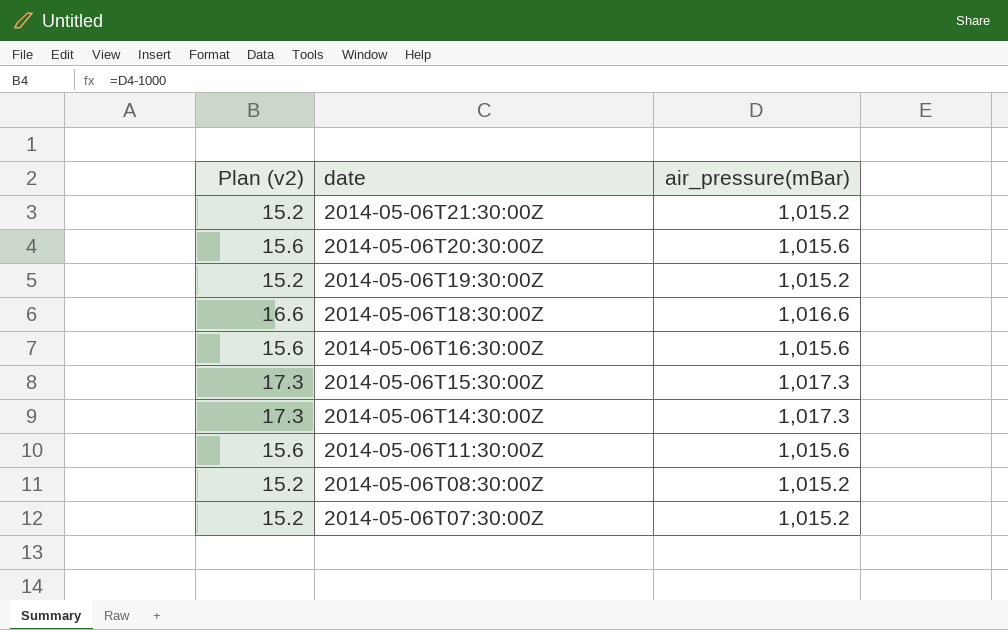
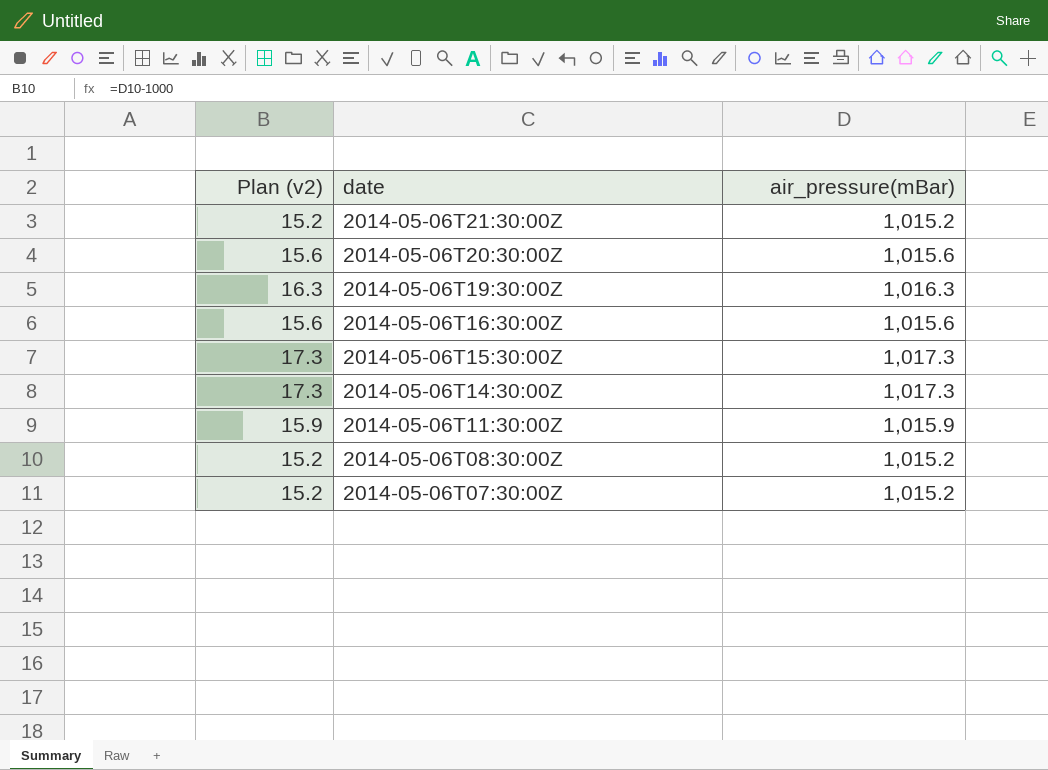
row 2014-05-06T18:30:00Z: 16.6 | 1,016.6 -> none
2014-05-06T19:30:00Z | Plan (v2): 15.2 -> 16.3
2014-05-06T19:30:00Z | air_pressure(mBar): 1,015.2 -> 1,016.3
2014-05-06T11:30:00Z | Plan (v2): 15.6 -> 15.9
2014-05-06T11:30:00Z | air_pressure(mBar): 1,015.6 -> 1,015.9

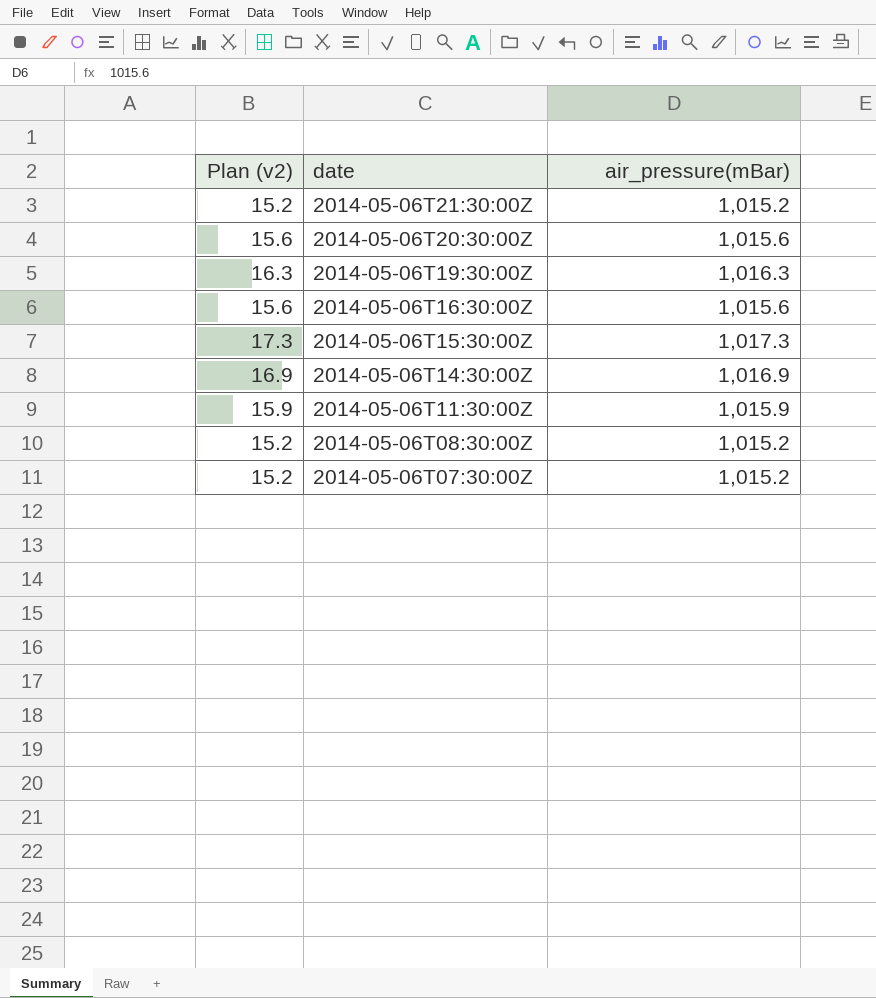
2014-05-06T14:30:00Z | Plan (v2): 17.3 -> 16.9
2014-05-06T14:30:00Z | air_pressure(mBar): 1,017.3 -> 1,016.9

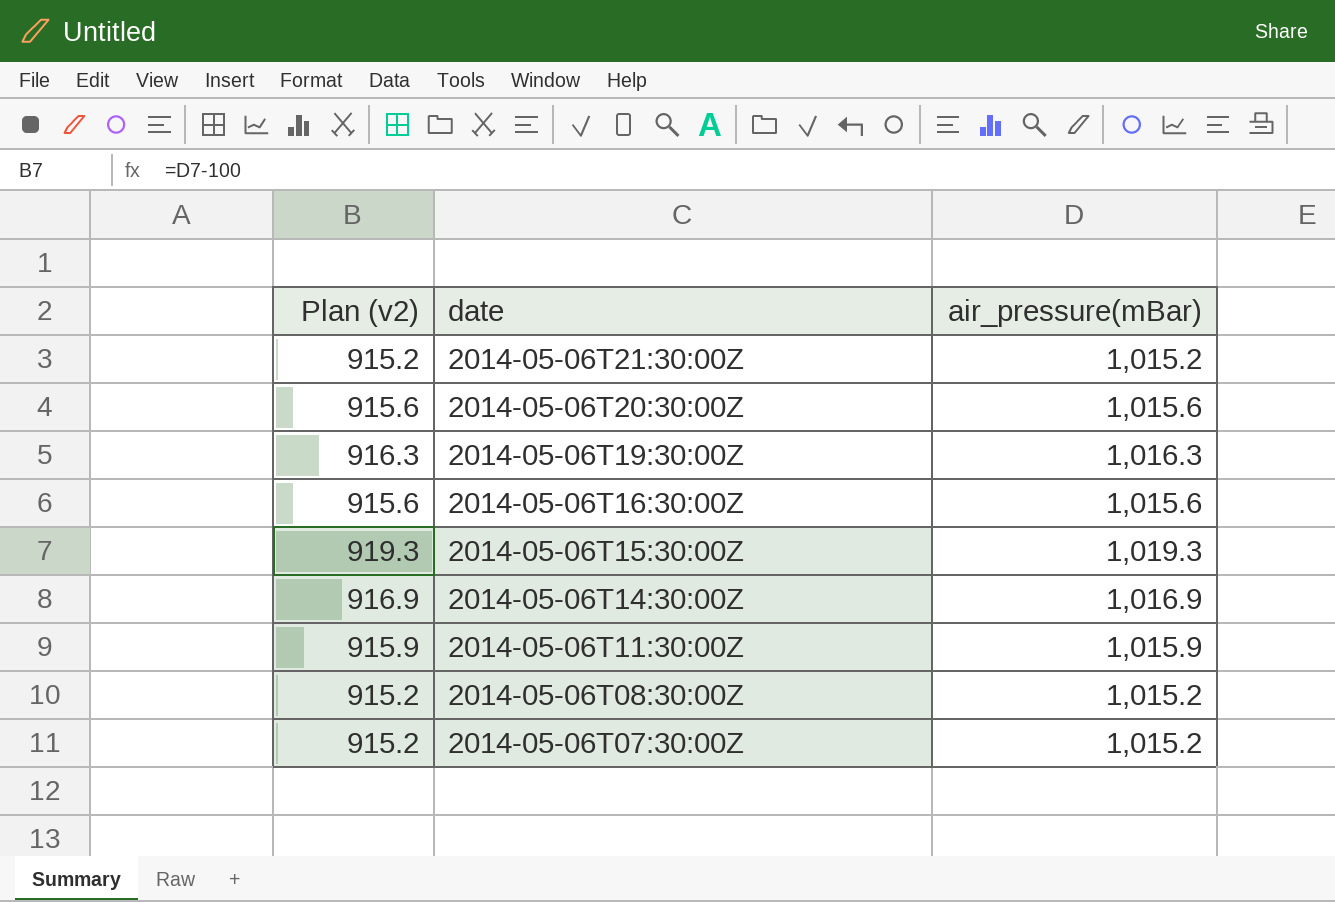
column Plan (v2) | formula: [air_pressure(mBar)] - 1000 -> [air_pressure(mBar)] - 100
2014-05-06T15:30:00Z | air_pressure(mBar): 1,017.3 -> 1,019.3

